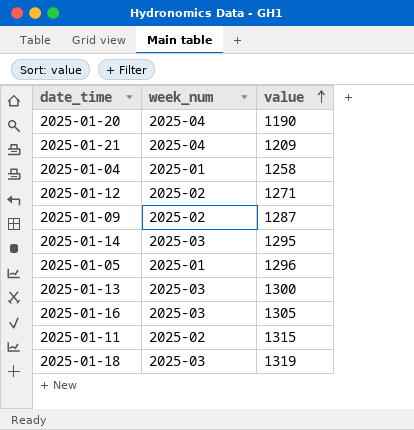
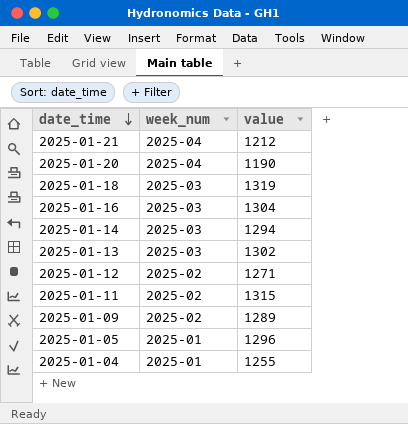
row order: value ascending -> date_time descending
2025-01-21 | value: 1209 -> 1212
2025-01-16 | value: 1305 -> 1304
2025-01-14 | value: 1295 -> 1294
2025-01-13 | value: 1300 -> 1302
2025-01-09 | value: 1287 -> 1289
2025-01-04 | value: 1258 -> 1255

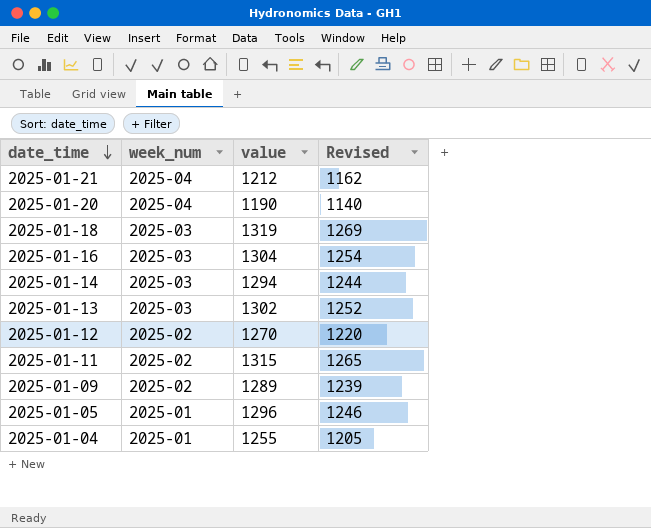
column Revised | formula: none -> [value] - 50
2025-01-12 | value: 1271 -> 1270

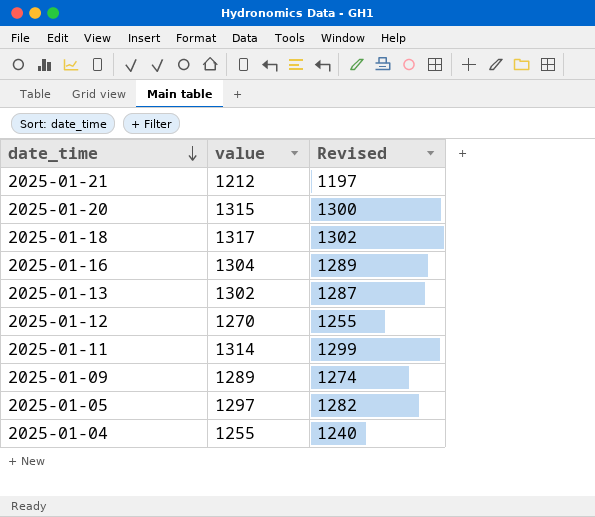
column week_num | position: 2 -> none
column Revised | formula: [value] - 50 -> [value] - 15
row 2025-01-14: 2025-03 | 1294 | 1244 -> none
2025-01-20 | value: 1190 -> 1315
2025-01-18 | value: 1319 -> 1317
2025-01-11 | value: 1315 -> 1314
2025-01-05 | value: 1296 -> 1297

